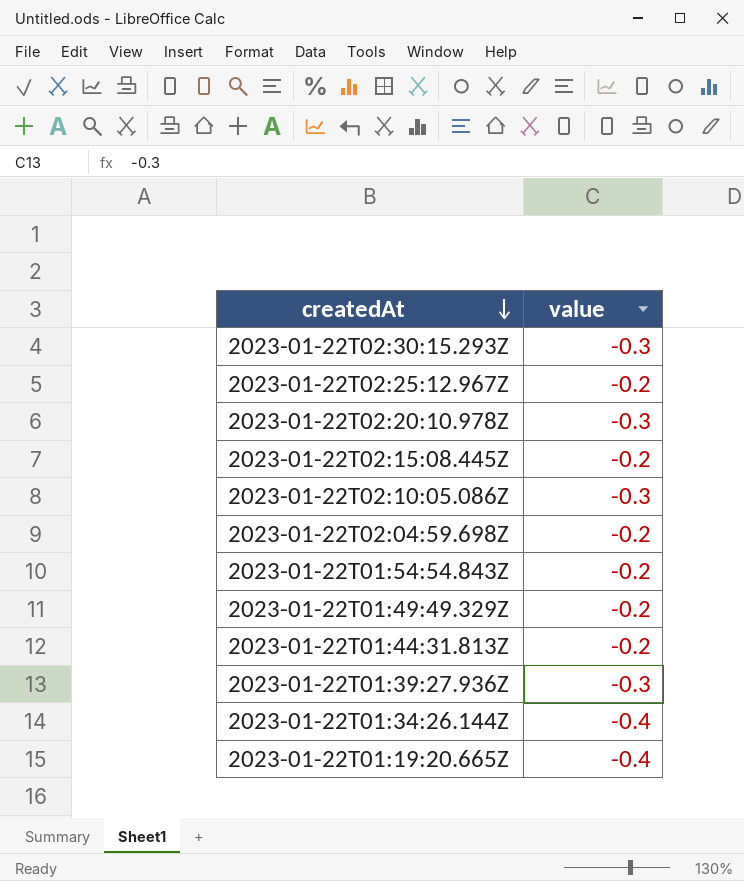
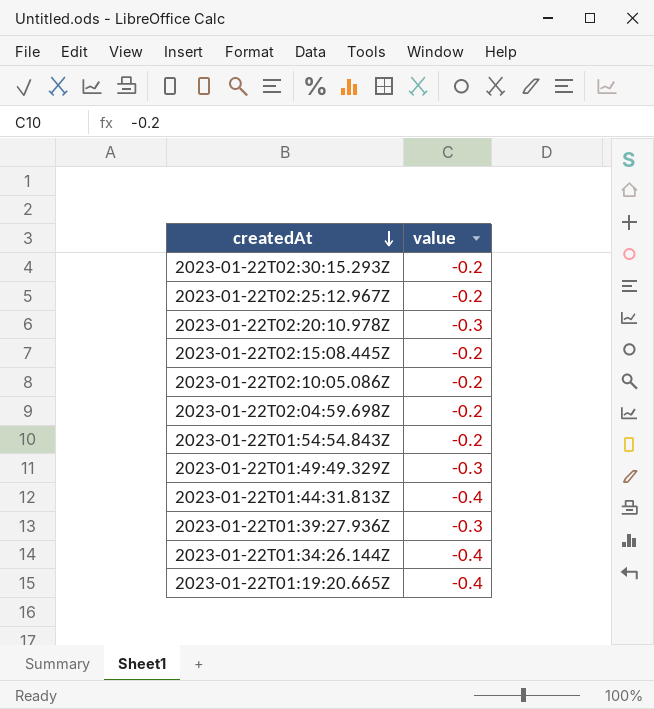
2023-01-22T02:30:15.293Z | value: -0.3 -> -0.2
2023-01-22T02:10:05.086Z | value: -0.3 -> -0.2
2023-01-22T01:49:49.329Z | value: -0.2 -> -0.3
2023-01-22T01:44:31.813Z | value: -0.2 -> -0.4

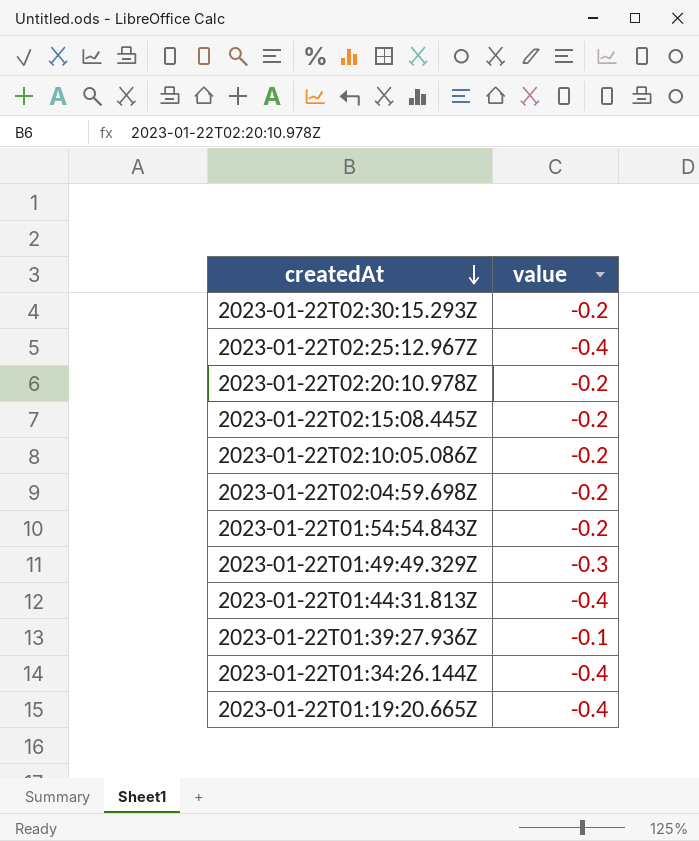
2023-01-22T02:25:12.967Z | value: -0.2 -> -0.4
2023-01-22T02:20:10.978Z | value: -0.3 -> -0.2
2023-01-22T01:39:27.936Z | value: -0.3 -> -0.1

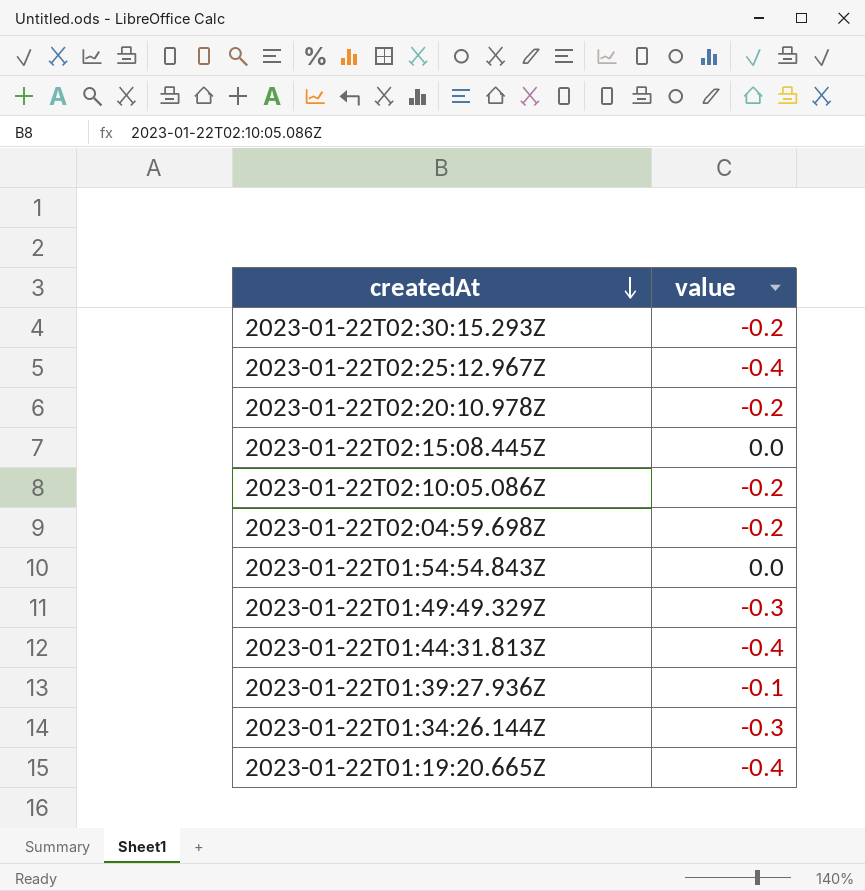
2023-01-22T02:15:08.445Z | value: -0.2 -> 0.0
2023-01-22T01:54:54.843Z | value: -0.2 -> 0.0
2023-01-22T01:34:26.144Z | value: -0.4 -> -0.3

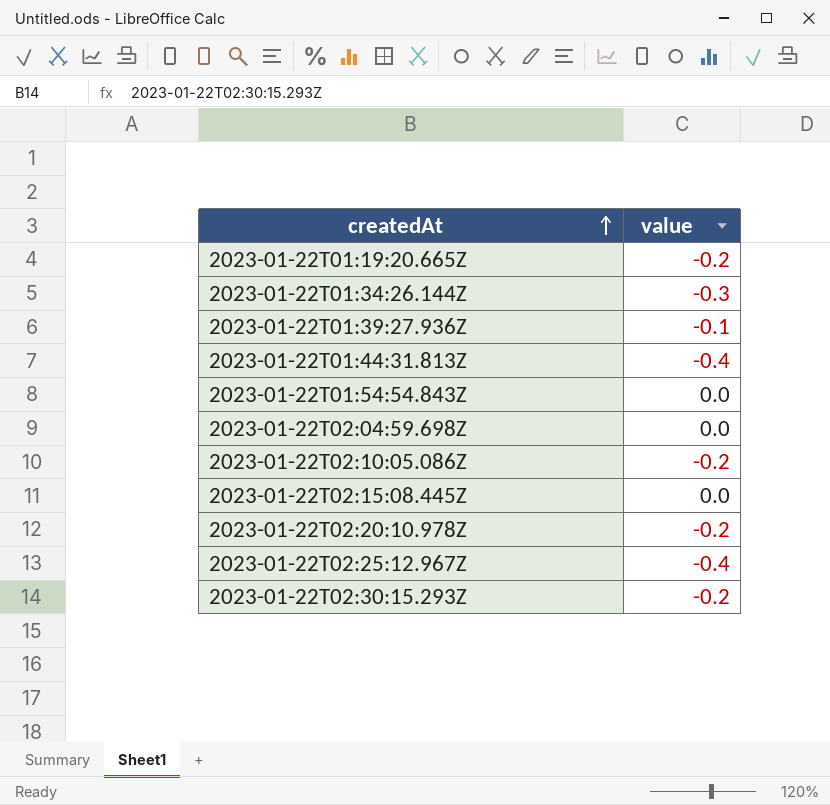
row order: createdAt descending -> createdAt ascending
row 2023-01-22T01:49:49.329Z: -0.3 -> none
2023-01-22T01:19:20.665Z | value: -0.4 -> -0.2
2023-01-22T02:04:59.698Z | value: -0.2 -> 0.0

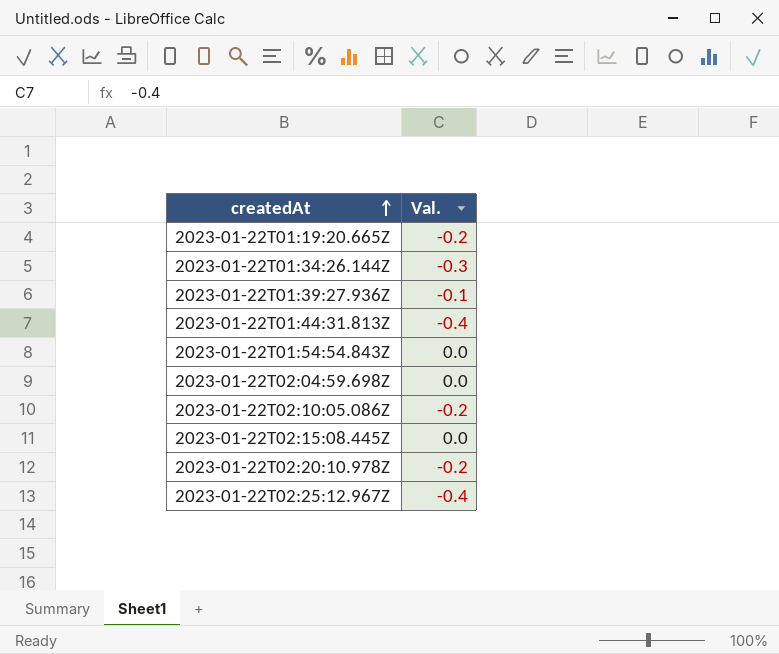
column name: value -> Val.
row 2023-01-22T02:30:15.293Z: -0.2 -> none

